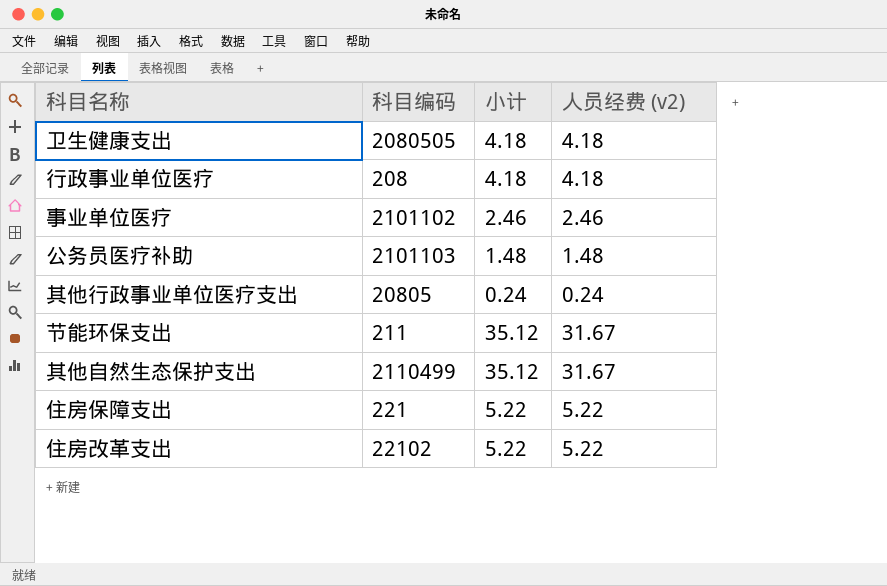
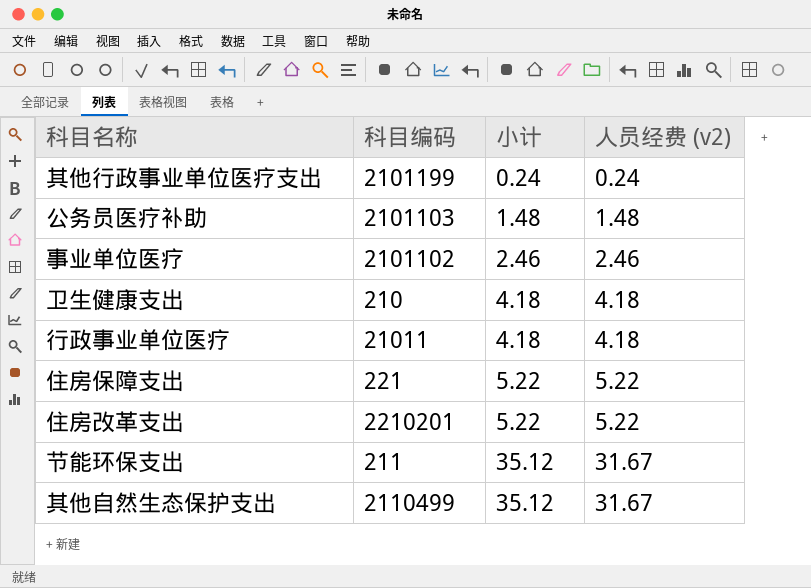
row order: none -> 小计 ascending
其他行政事业单位医疗支出 | 科目编码: 20805 -> 2101199
卫生健康支出 | 科目编码: 2080505 -> 210
行政事业单位医疗 | 科目编码: 208 -> 21011
住房改革支出 | 科目编码: 22102 -> 2210201

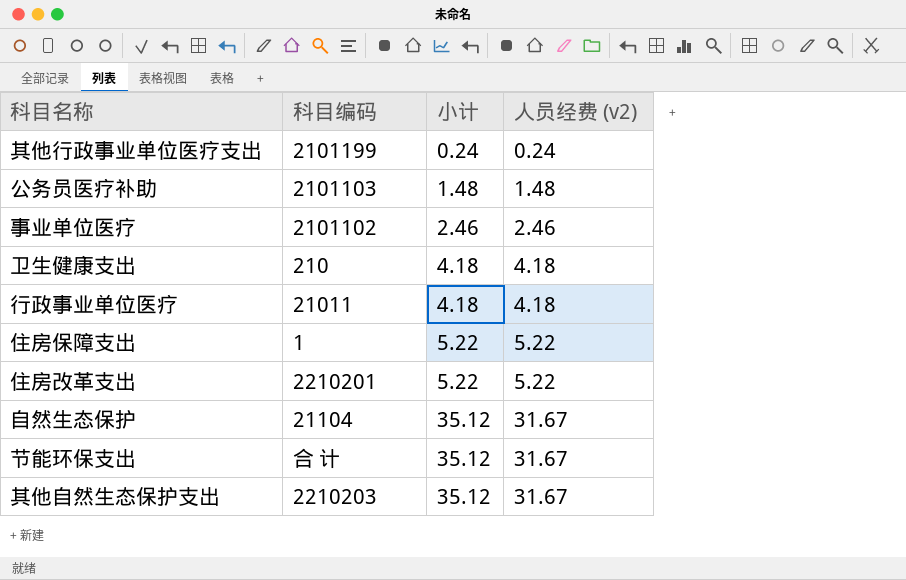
住房保障支出 | 科目编码: 221 -> 1
row 自然生态保护: none -> 21104 | 35.12 | 31.67
节能环保支出 | 科目编码: 211 -> 合 计
其他自然生态保护支出 | 科目编码: 2110499 -> 2210203

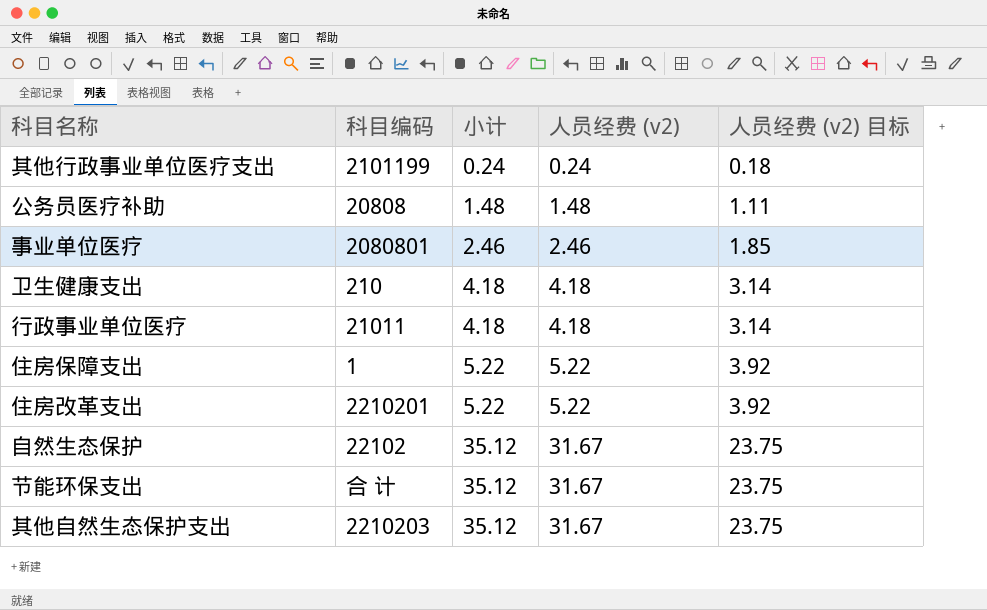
column 人员经费 (v2) 目标 | formula: none -> [人员经费 (v2)] * 0.75
公务员医疗补助 | 科目编码: 2101103 -> 20808
事业单位医疗 | 科目编码: 2101102 -> 2080801
自然生态保护 | 科目编码: 21104 -> 22102

